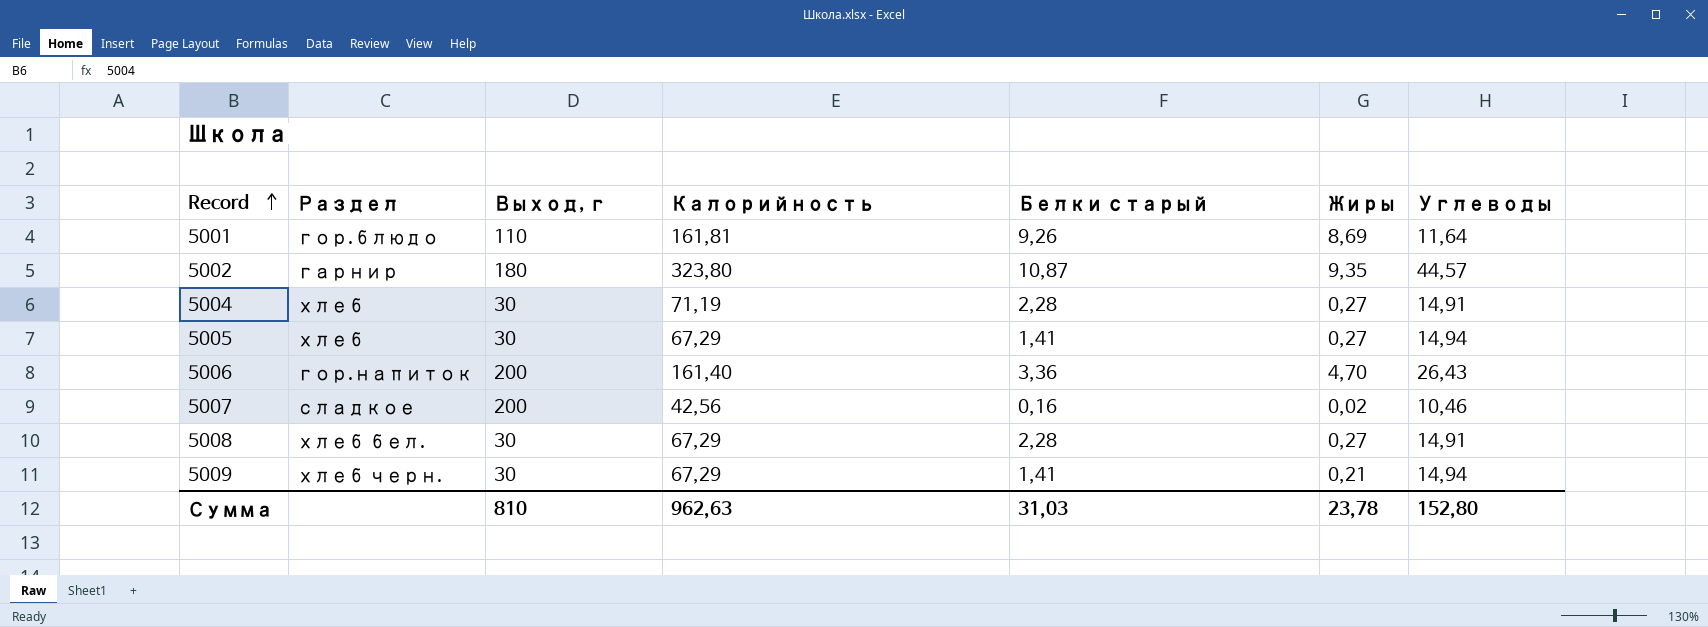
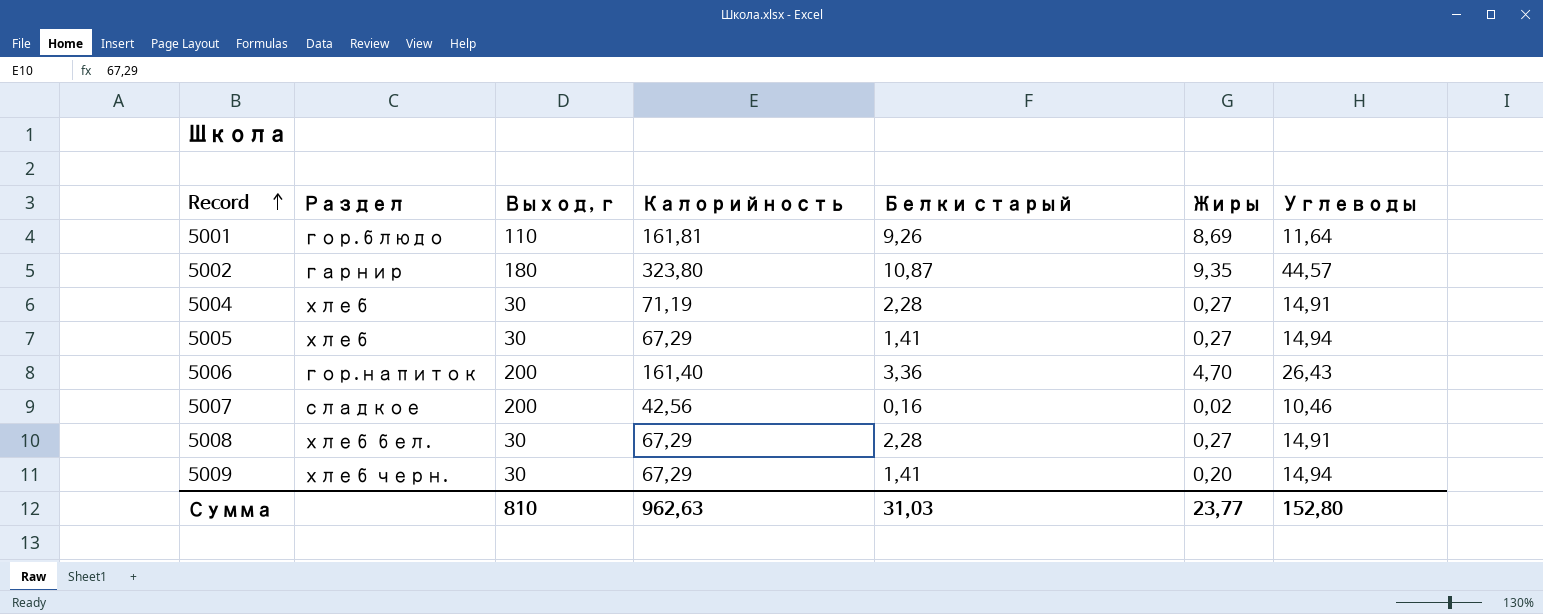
5009 | Жиры: 0,21 -> 0,20
Сумма | Жиры: 23,78 -> 23,77

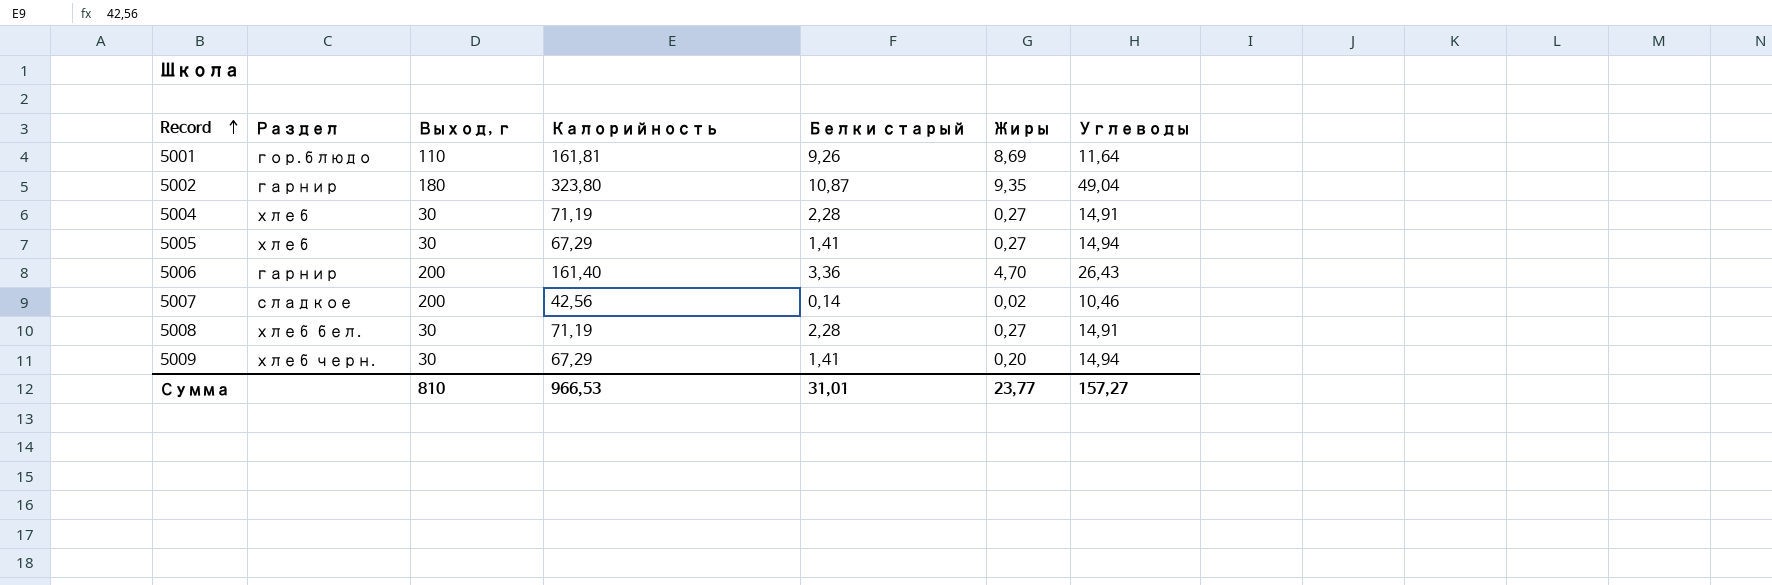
5002 | Углеводы: 44,57 -> 49,04
5006 | Раздел: гор.напиток -> гарнир
5007 | Белки старый: 0,16 -> 0,14
5008 | Калорийность: 67,29 -> 71,19
Сумма | Калорийность: 962,63 -> 966,53
Сумма | Белки старый: 31,03 -> 31,01
Сумма | Углеводы: 152,80 -> 157,27

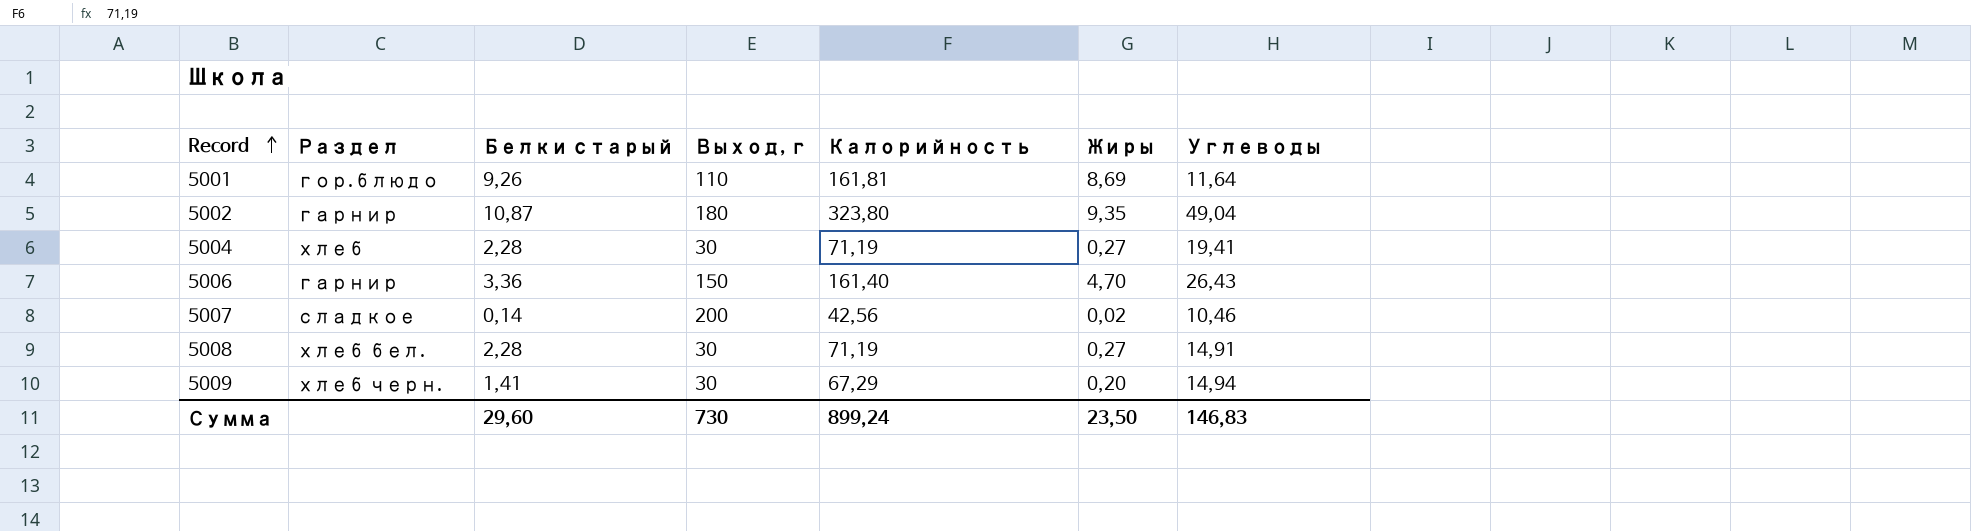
column Белки старый | position: 5 -> 3
row 5005: хлеб | 30 | 67,29 | 1,41 | 0,27 | 14,94 -> none
5004 | Углеводы: 14,91 -> 19,41
5006 | Выход, г: 200 -> 150
Сумма | Белки старый: 31,01 -> 29,60
Сумма | Выход, г: 810 -> 730
Сумма | Калорийность: 966,53 -> 899,24
Сумма | Жиры: 23,77 -> 23,50
Сумма | Углеводы: 157,27 -> 146,83

